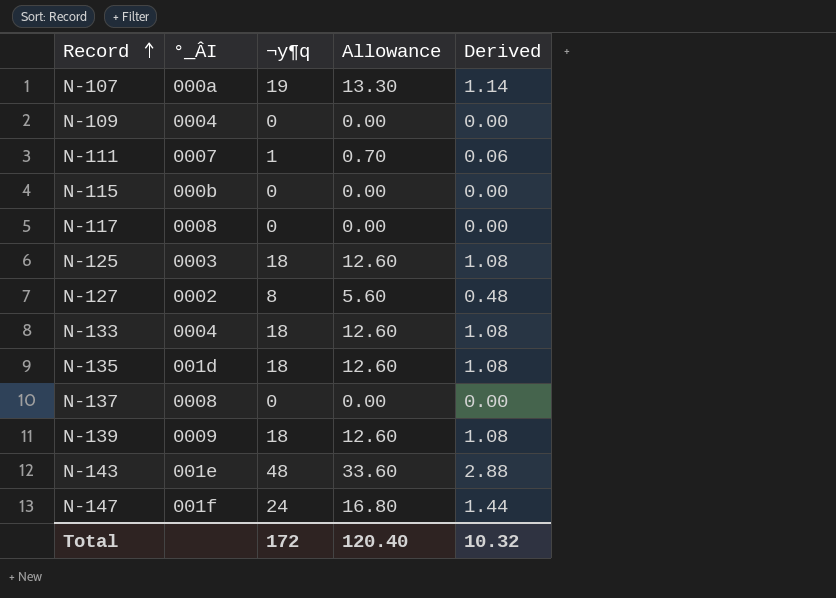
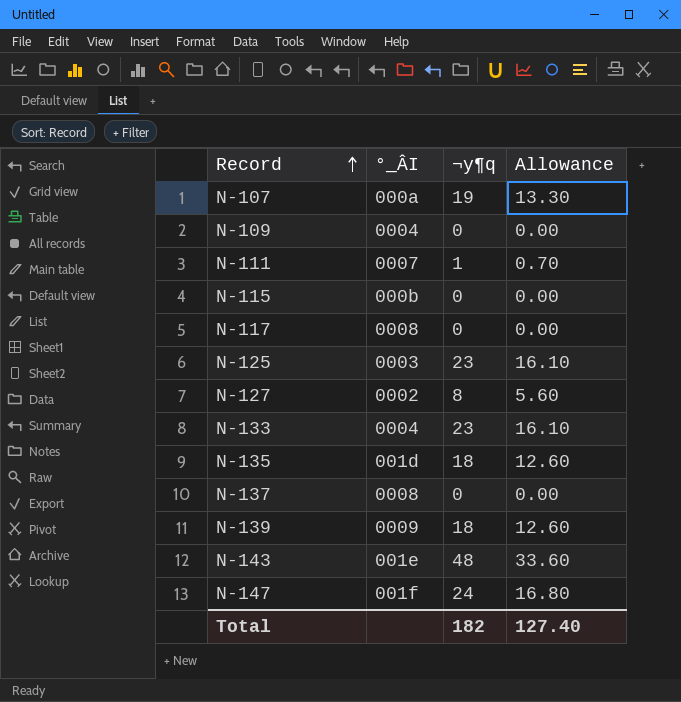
column Derived | formula: [¬y¶q] * 0.06 -> none
N-125 | ¬y¶q: 18 -> 23
N-125 | Allowance: 12.60 -> 16.10
N-133 | ¬y¶q: 18 -> 23
N-133 | Allowance: 12.60 -> 16.10
Total | ¬y¶q: 172 -> 182
Total | Allowance: 120.40 -> 127.40

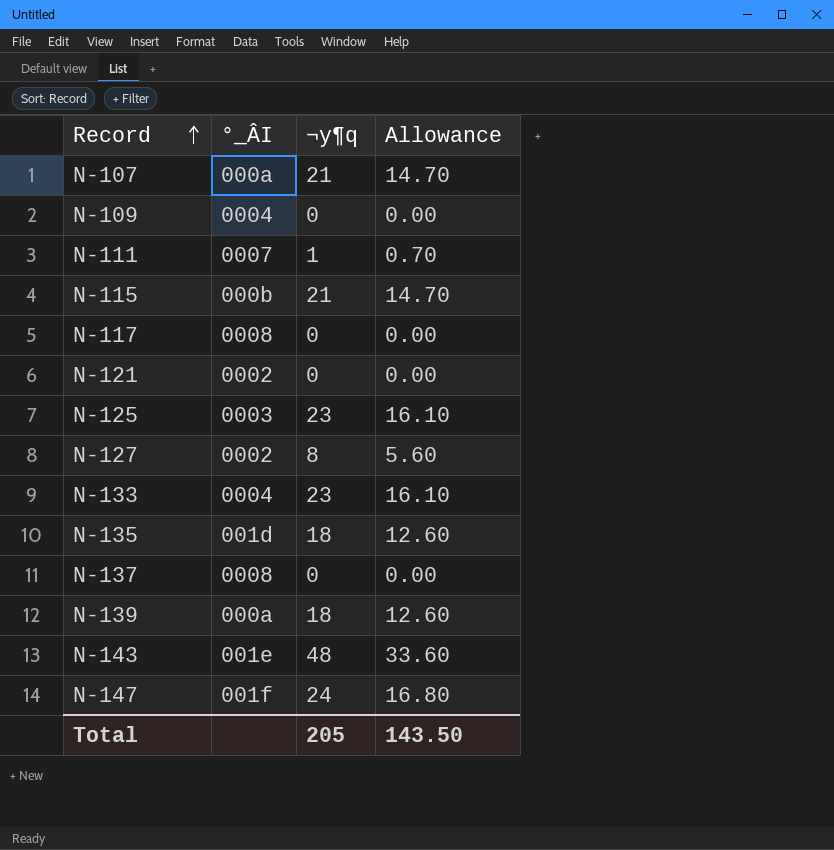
N-107 | ¬y¶q: 19 -> 21
N-107 | Allowance: 13.30 -> 14.70
N-115 | ¬y¶q: 0 -> 21
N-115 | Allowance: 0.00 -> 14.70
row N-121: none -> 0002 | 0 | 0.00
N-139 | °_ÂI: 0009 -> 000a
Total | ¬y¶q: 182 -> 205
Total | Allowance: 127.40 -> 143.50

